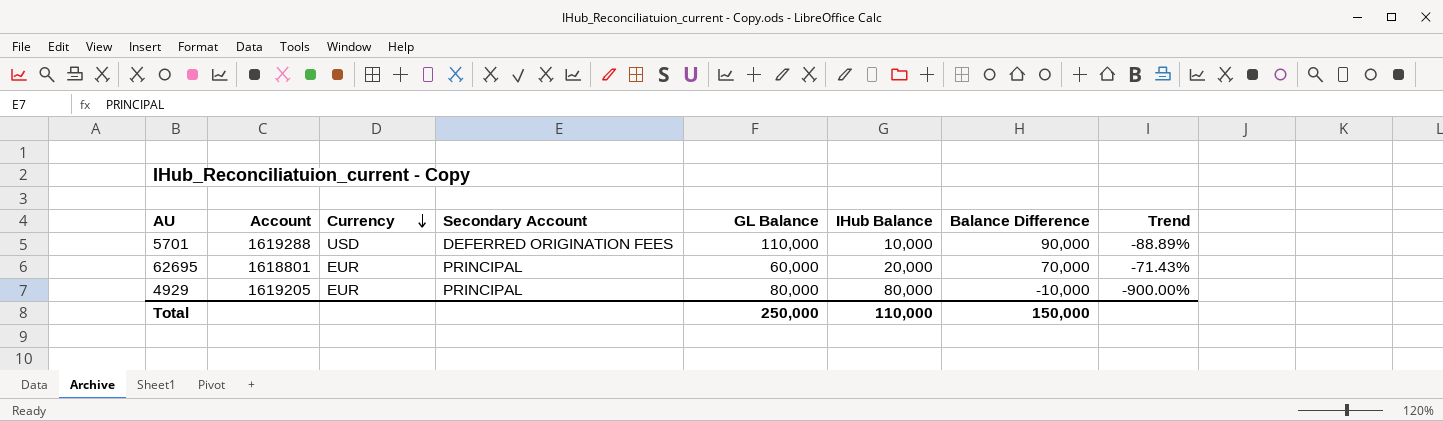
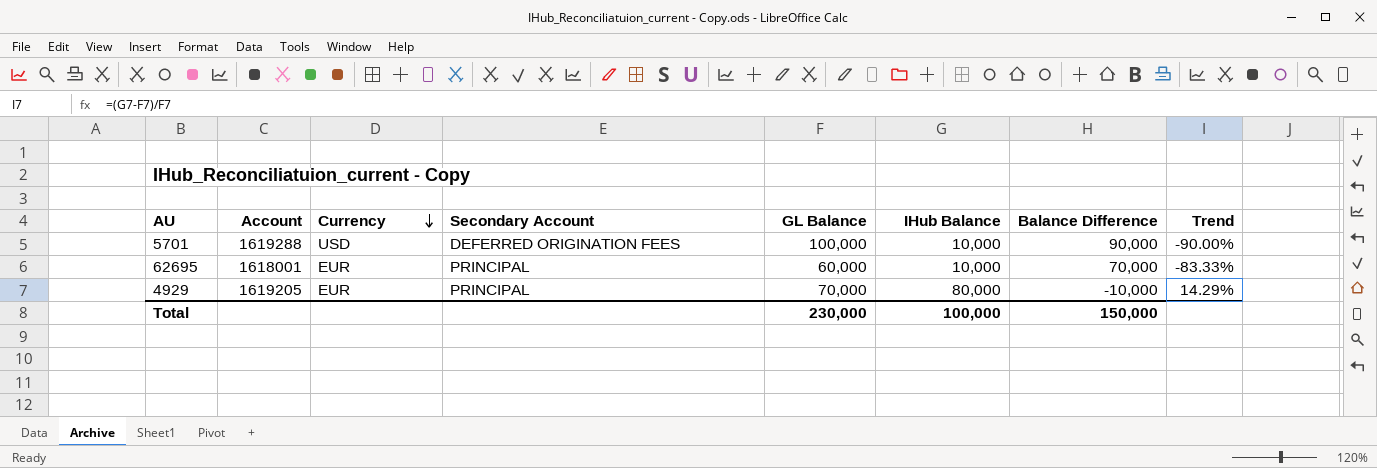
column Trend | formula: ([IHub Balance] - [Balance Difference]) / [Balance Difference] -> ([IHub Balance] - [GL Balance]) / [GL Balance]
5701 | GL Balance: 110,000 -> 100,000
62695 | Account: 1618801 -> 1618001
62695 | IHub Balance: 20,000 -> 10,000
4929 | GL Balance: 80,000 -> 70,000
Total | GL Balance: 250,000 -> 230,000
Total | IHub Balance: 110,000 -> 100,000

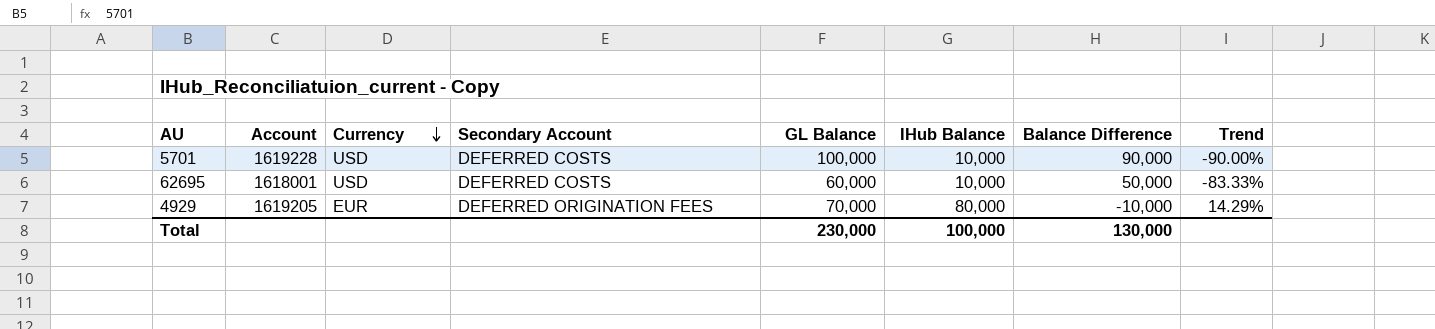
5701 | Account: 1619288 -> 1619228
5701 | Secondary Account: DEFERRED ORIGINATION FEES -> DEFERRED COSTS
62695 | Currency: EUR -> USD
62695 | Secondary Account: PRINCIPAL -> DEFERRED COSTS
62695 | Balance Difference: 70,000 -> 50,000
4929 | Secondary Account: PRINCIPAL -> DEFERRED ORIGINATION FEES
Total | Balance Difference: 150,000 -> 130,000

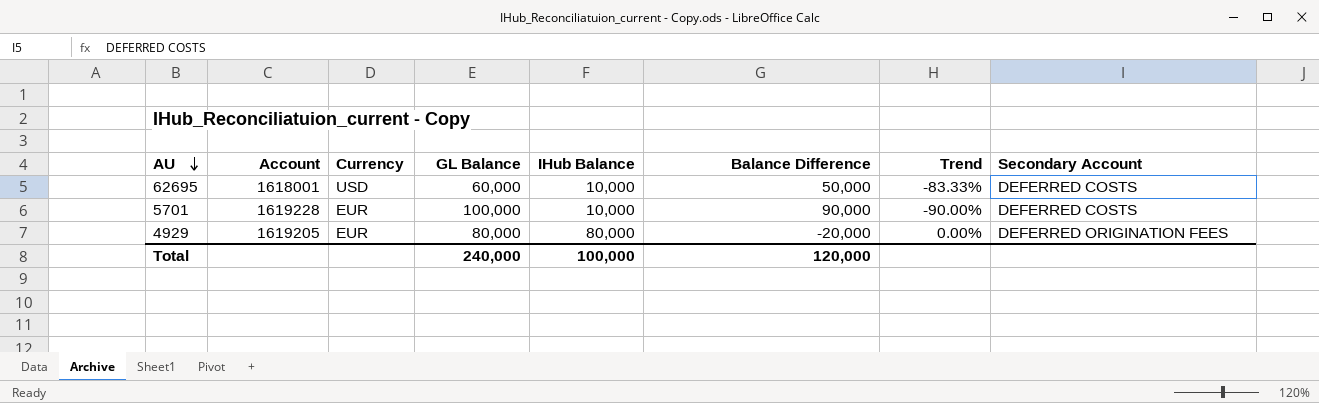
row order: Currency descending -> AU descending
column Secondary Account | position: 4 -> 8
5701 | Currency: USD -> EUR
4929 | GL Balance: 70,000 -> 80,000
4929 | Balance Difference: -10,000 -> -20,000
4929 | Trend: 14.29% -> 0.00%
Total | GL Balance: 230,000 -> 240,000
Total | Balance Difference: 130,000 -> 120,000

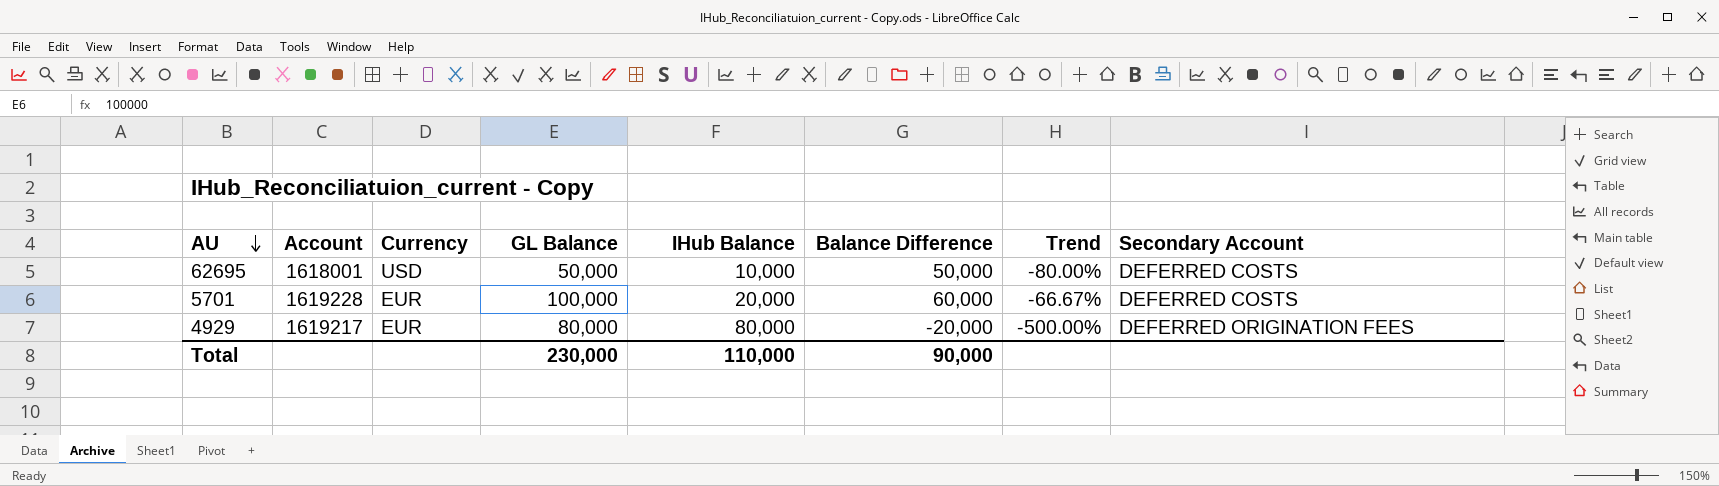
column Trend | formula: ([IHub Balance] - [GL Balance]) / [GL Balance] -> ([IHub Balance] - [Balance Difference]) / [Balance Difference]
62695 | GL Balance: 60,000 -> 50,000
5701 | IHub Balance: 10,000 -> 20,000
5701 | Balance Difference: 90,000 -> 60,000
4929 | Account: 1619205 -> 1619217
Total | GL Balance: 240,000 -> 230,000
Total | IHub Balance: 100,000 -> 110,000
Total | Balance Difference: 120,000 -> 90,000

